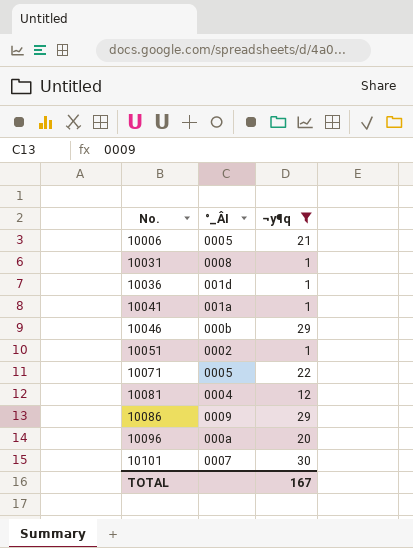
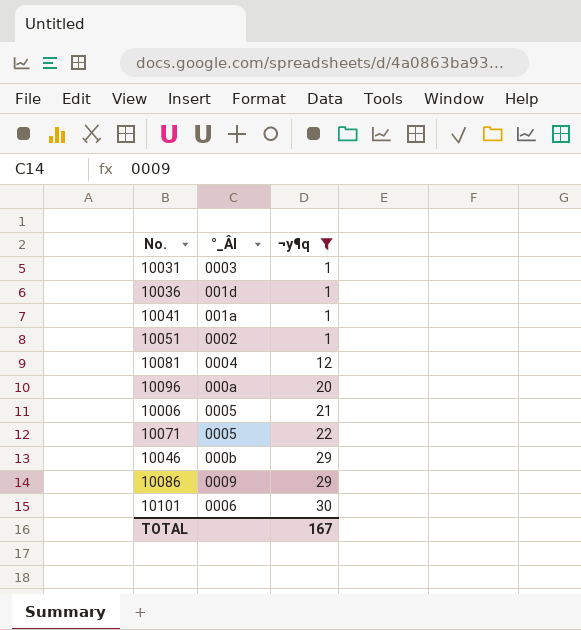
row order: No. ascending -> ¬y¶q ascending
10031 | °_ÂI: 0008 -> 0003
10101 | °_ÂI: 0007 -> 0006

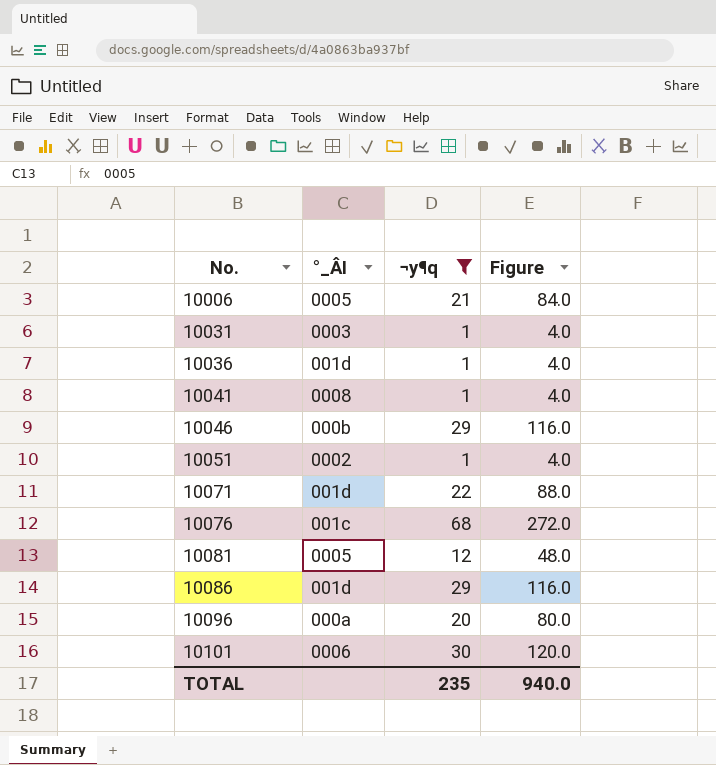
row order: ¬y¶q ascending -> No. ascending
column Figure | formula: none -> [¬y¶q] * 4
10041 | °_ÂI: 001a -> 0008
10071 | °_ÂI: 0005 -> 001d
row 10076: none -> 001c | 68 | 272.0
10081 | °_ÂI: 0004 -> 0005
10086 | °_ÂI: 0009 -> 001d
TOTAL | ¬y¶q: 167 -> 235

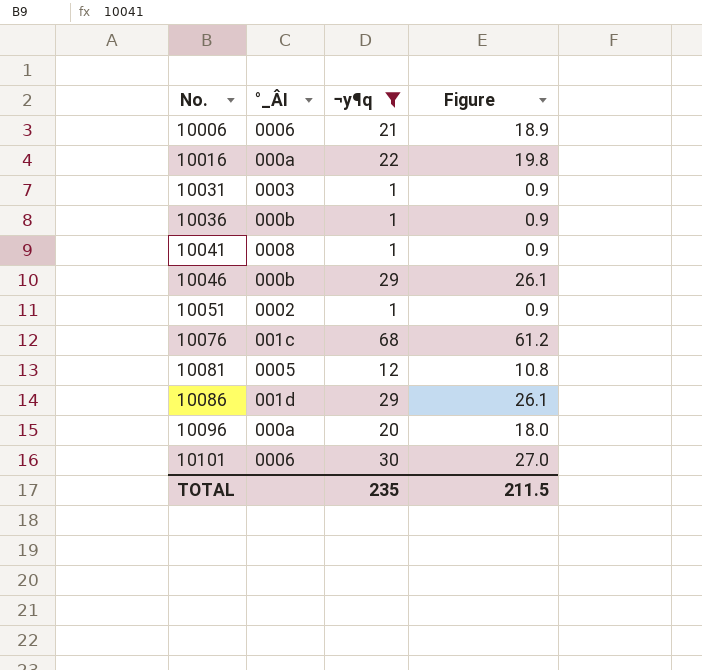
column Figure | formula: [¬y¶q] * 4 -> [¬y¶q] * 0.9
row 10071: 001d | 22 | 88.0 -> none
10006 | °_ÂI: 0005 -> 0006
row 10016: none -> 000a | 22 | 19.8
10036 | °_ÂI: 001d -> 000b
TOTAL | Figure: 940.0 -> 211.5

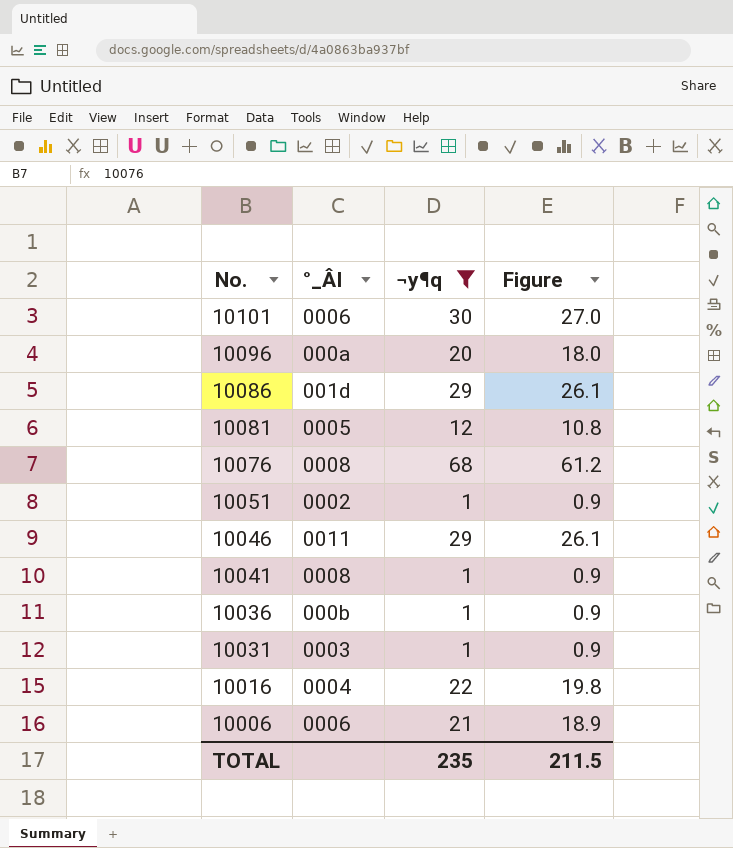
row order: No. ascending -> No. descending
10076 | °_ÂI: 001c -> 0008
10046 | °_ÂI: 000b -> 0011
10016 | °_ÂI: 000a -> 0004

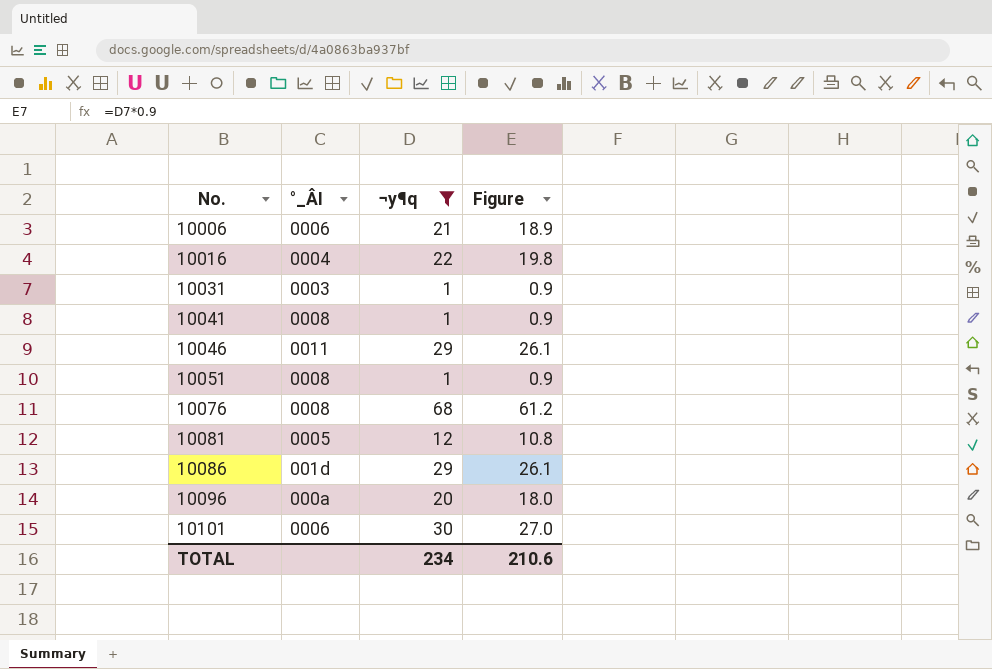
row order: No. descending -> No. ascending
row 10036: 000b | 1 | 0.9 -> none
10051 | °_ÂI: 0002 -> 0008
TOTAL | ¬y¶q: 235 -> 234
TOTAL | Figure: 211.5 -> 210.6

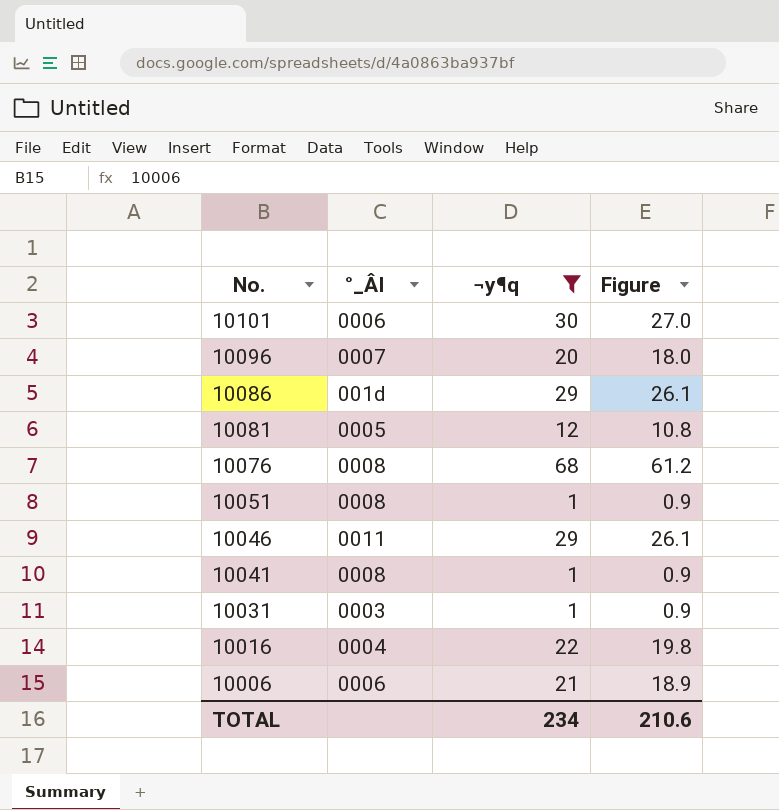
row order: No. ascending -> No. descending
10096 | °_ÂI: 000a -> 0007

